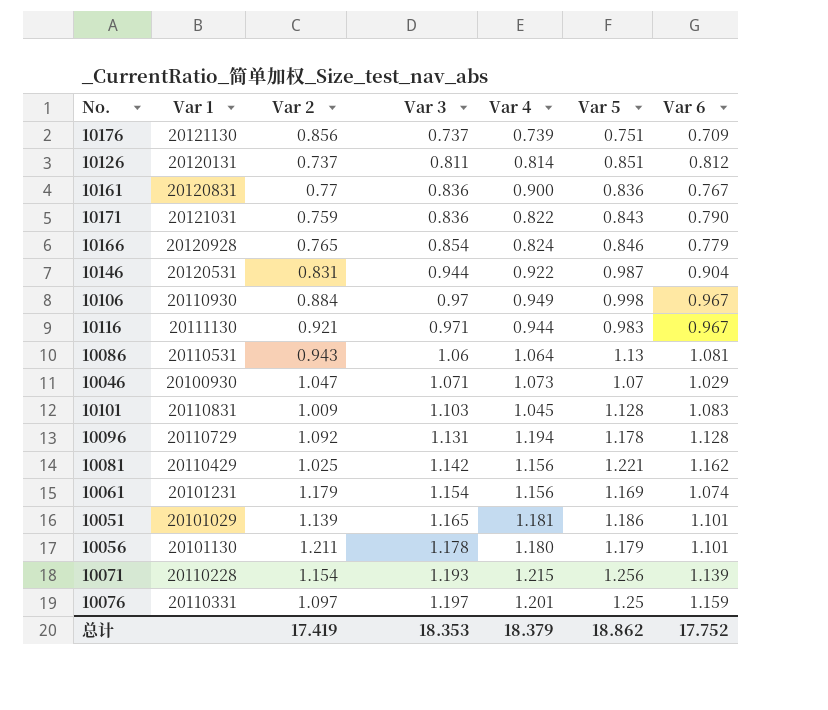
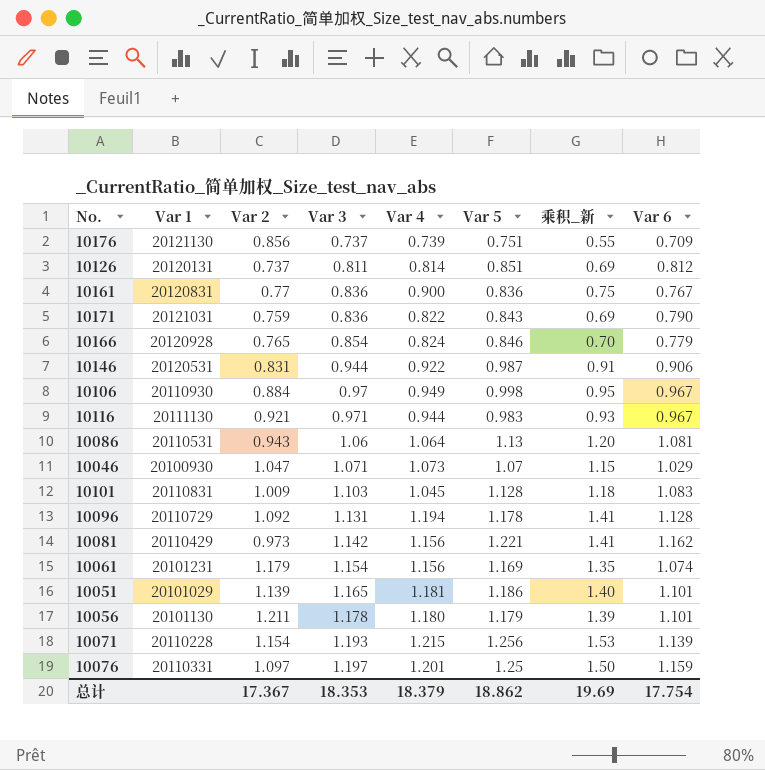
column 乘积_新 | formula: none -> [Var 4] * [Var 5]
10146 | Var 6: 0.904 -> 0.906
10081 | Var 2: 1.025 -> 0.973
总计 | Var 2: 17.419 -> 17.367
总计 | Var 6: 17.752 -> 17.754

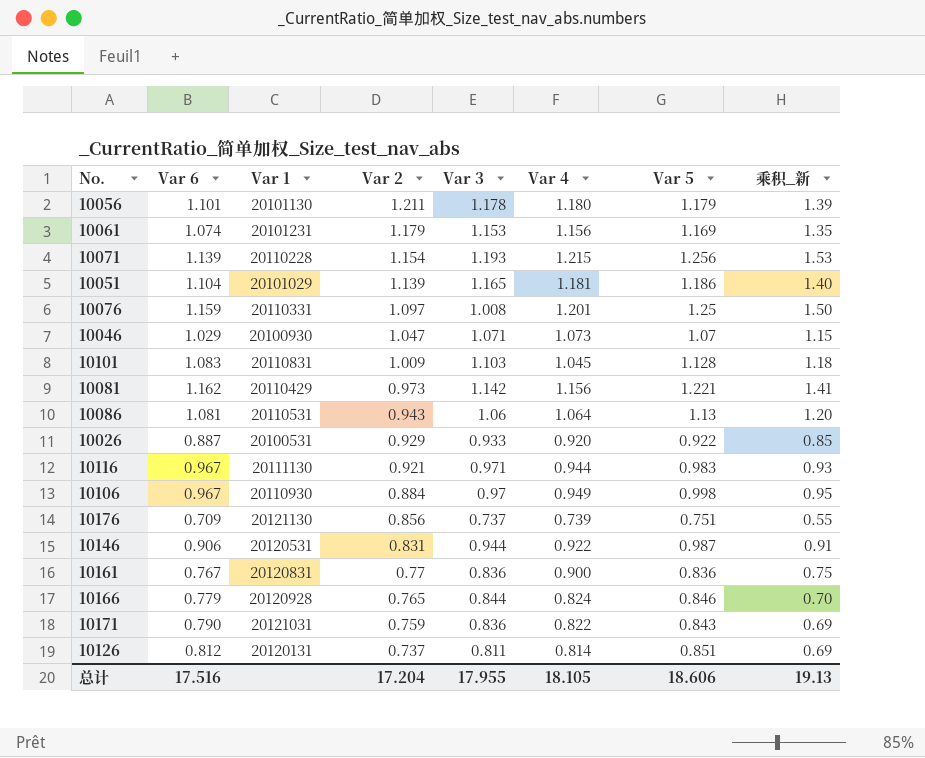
row order: Var 3 ascending -> Var 2 descending
column Var 6 | position: 8 -> 2
row 10096: 20110729 | 1.092 | 1.131 | 1.194 | 1.178 | 1.41 | 1.128 -> none
10061 | Var 3: 1.154 -> 1.153
10051 | Var 6: 1.101 -> 1.104
10076 | Var 3: 1.197 -> 1.008
row 10026: none -> 0.887 | 20100531 | 0.929 | 0.933 | 0.920 | 0.922 | 0.85
10166 | Var 3: 0.854 -> 0.844
总计 | Var 6: 17.754 -> 17.516
总计 | Var 2: 17.367 -> 17.204
总计 | Var 3: 18.353 -> 17.955
总计 | Var 4: 18.379 -> 18.105
总计 | Var 5: 18.862 -> 18.606
总计 | 乘积_新: 19.69 -> 19.13

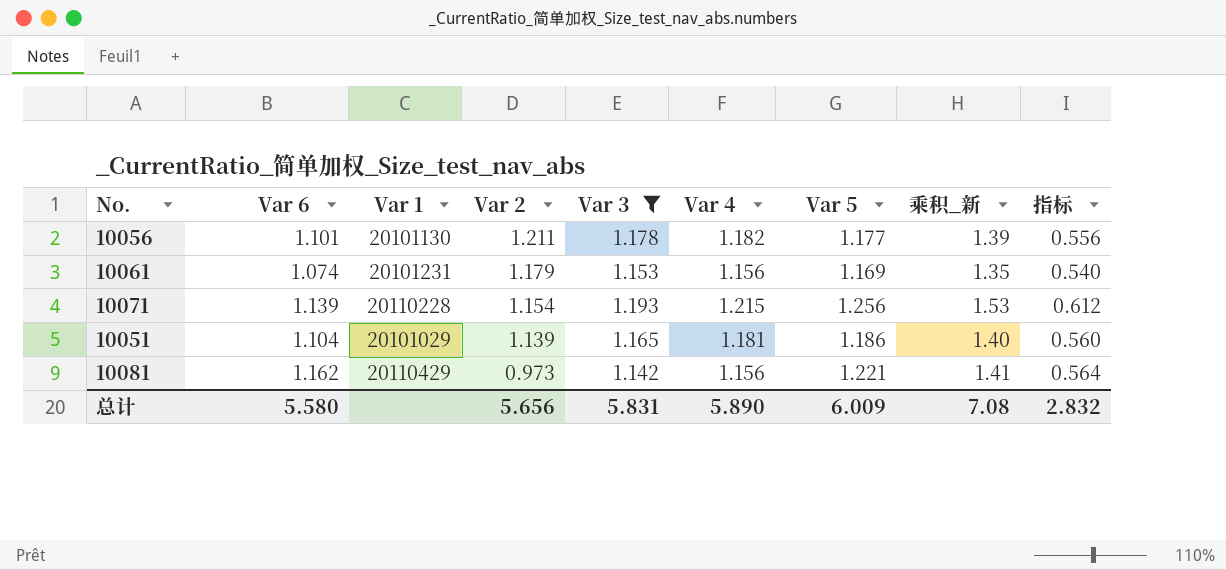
filter: none -> Var 3 >= 1.142
column 指标 | formula: none -> [乘积_新] * 0.4
10056 | Var 4: 1.180 -> 1.182
10056 | Var 5: 1.179 -> 1.177
总计 | Var 6: 17.516 -> 5.580
总计 | Var 2: 17.204 -> 5.656
总计 | Var 3: 17.955 -> 5.831
总计 | Var 4: 18.105 -> 5.890
总计 | Var 5: 18.606 -> 6.009
总计 | 乘积_新: 19.13 -> 7.08

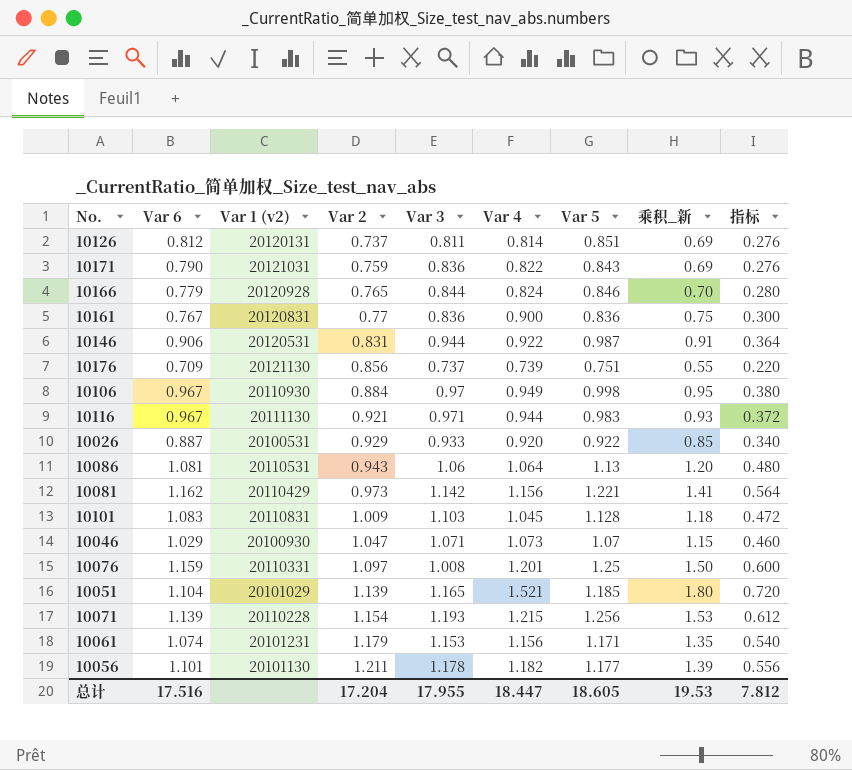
filter: Var 3 >= 1.142 -> none
row order: Var 2 descending -> Var 2 ascending
column name: Var 1 -> Var 1 (v2)
10051 | Var 4: 1.181 -> 1.521
10051 | Var 5: 1.186 -> 1.185
10051 | 乘积_新: 1.40 -> 1.80
10051 | 指标: 0.560 -> 0.720
10061 | Var 5: 1.169 -> 1.171
总计 | Var 6: 5.580 -> 17.516
总计 | Var 2: 5.656 -> 17.204
总计 | Var 3: 5.831 -> 17.955
总计 | Var 4: 5.890 -> 18.447
总计 | Var 5: 6.009 -> 18.605
总计 | 乘积_新: 7.08 -> 19.53
总计 | 指标: 2.832 -> 7.812

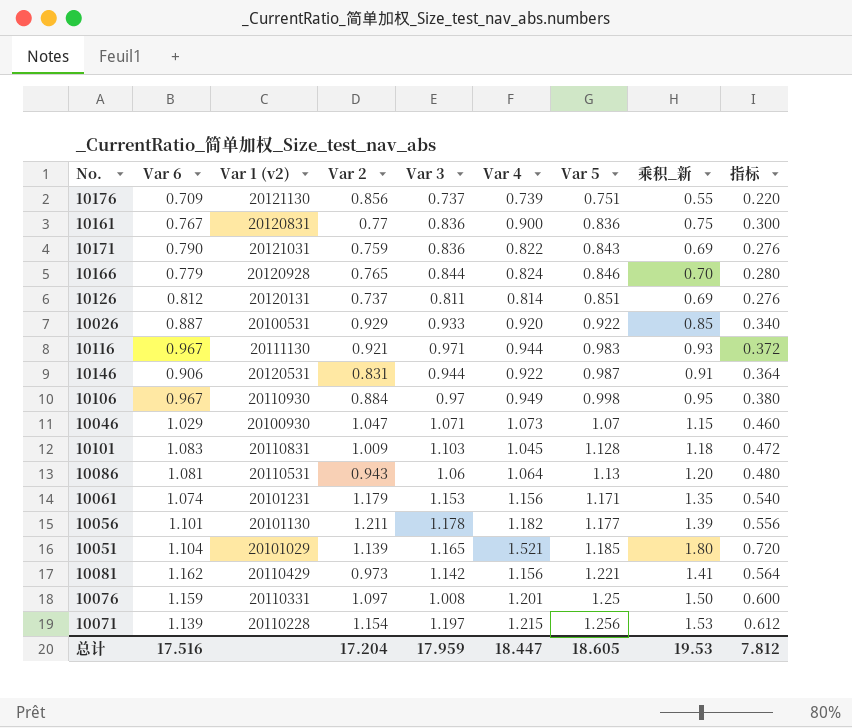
row order: Var 2 ascending -> Var 5 ascending
10071 | Var 3: 1.193 -> 1.197
总计 | Var 3: 17.955 -> 17.959

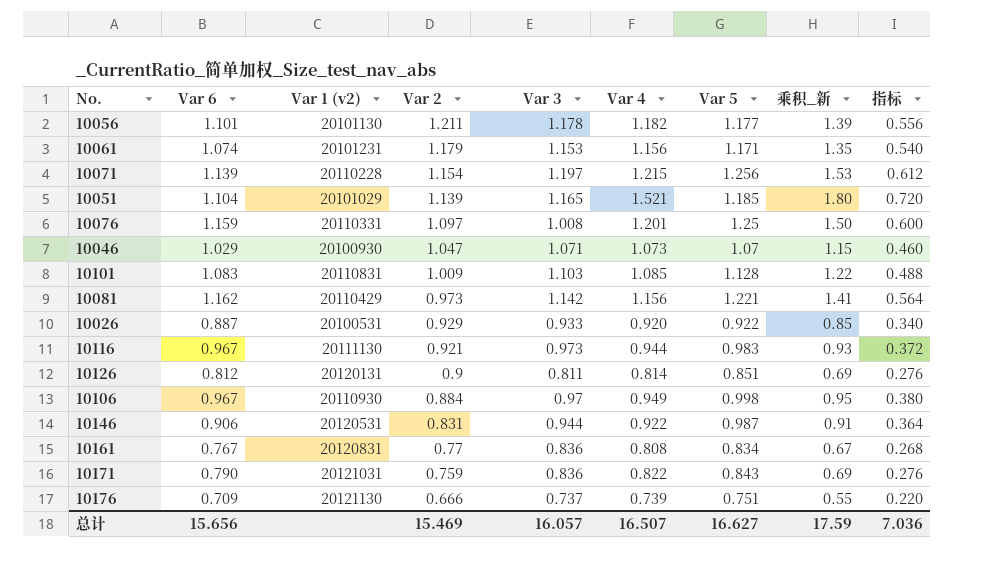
row order: Var 5 ascending -> Var 2 descending
row 10166: 0.779 | 20120928 | 0.765 | 0.844 | 0.824 | 0.846 | 0.70 | 0.280 -> none
row 10086: 1.081 | 20110531 | 0.943 | 1.06 | 1.064 | 1.13 | 1.20 | 0.480 -> none
10101 | Var 4: 1.045 -> 1.085
10101 | 乘积_新: 1.18 -> 1.22
10101 | 指标: 0.472 -> 0.488
10116 | Var 3: 0.971 -> 0.973
10126 | Var 2: 0.737 -> 0.9
10161 | Var 4: 0.900 -> 0.808
10161 | Var 5: 0.836 -> 0.834
10161 | 乘积_新: 0.75 -> 0.67
10161 | 指标: 0.300 -> 0.268
10176 | Var 2: 0.856 -> 0.666
总计 | Var 6: 17.516 -> 15.656
总计 | Var 2: 17.204 -> 15.469
总计 | Var 3: 17.959 -> 16.057
总计 | Var 4: 18.447 -> 16.507
总计 | Var 5: 18.605 -> 16.627
总计 | 乘积_新: 19.53 -> 17.59
总计 | 指标: 7.812 -> 7.036

